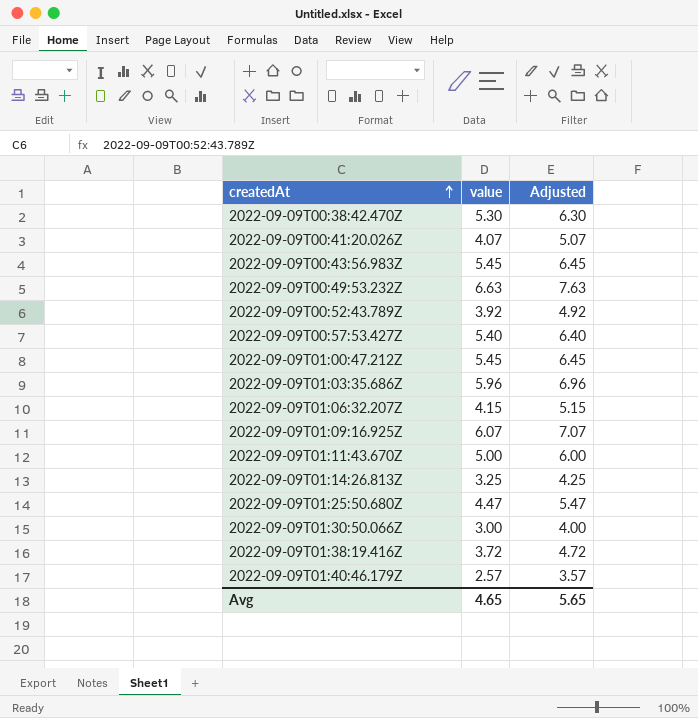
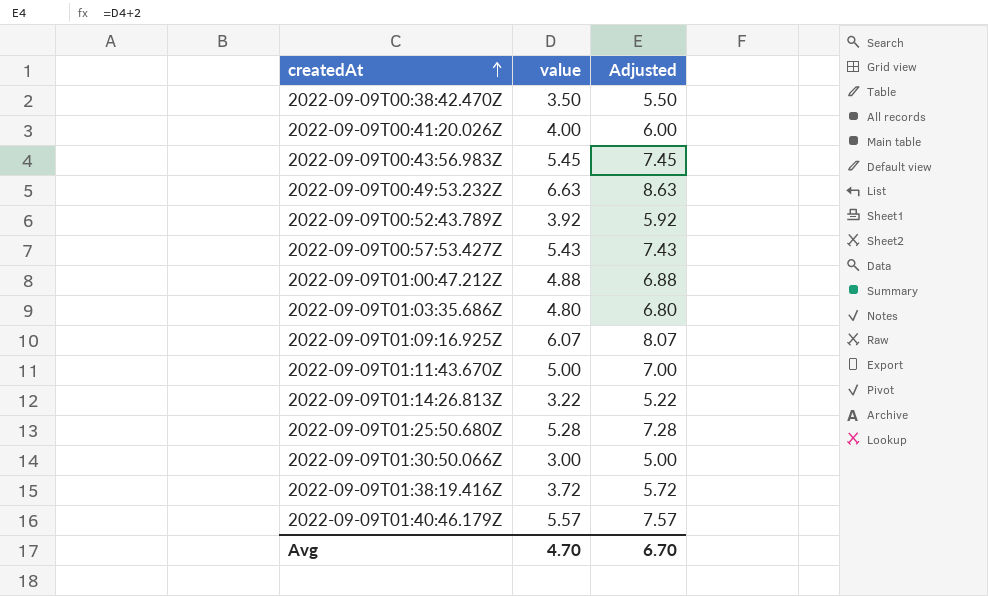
column Adjusted | formula: [value] + 1 -> [value] + 2
row 2022-09-09T01:06:32.207Z: 4.15 | 5.15 -> none
2022-09-09T00:38:42.470Z | value: 5.30 -> 3.50
2022-09-09T00:41:20.026Z | value: 4.07 -> 4.00
2022-09-09T00:57:53.427Z | value: 5.40 -> 5.43
2022-09-09T01:00:47.212Z | value: 5.45 -> 4.88
2022-09-09T01:03:35.686Z | value: 5.96 -> 4.80
2022-09-09T01:14:26.813Z | value: 3.25 -> 3.22
2022-09-09T01:25:50.680Z | value: 4.47 -> 5.28
2022-09-09T01:40:46.179Z | value: 2.57 -> 5.57
Avg | value: 4.65 -> 4.70
Avg | Adjusted: 5.65 -> 6.70

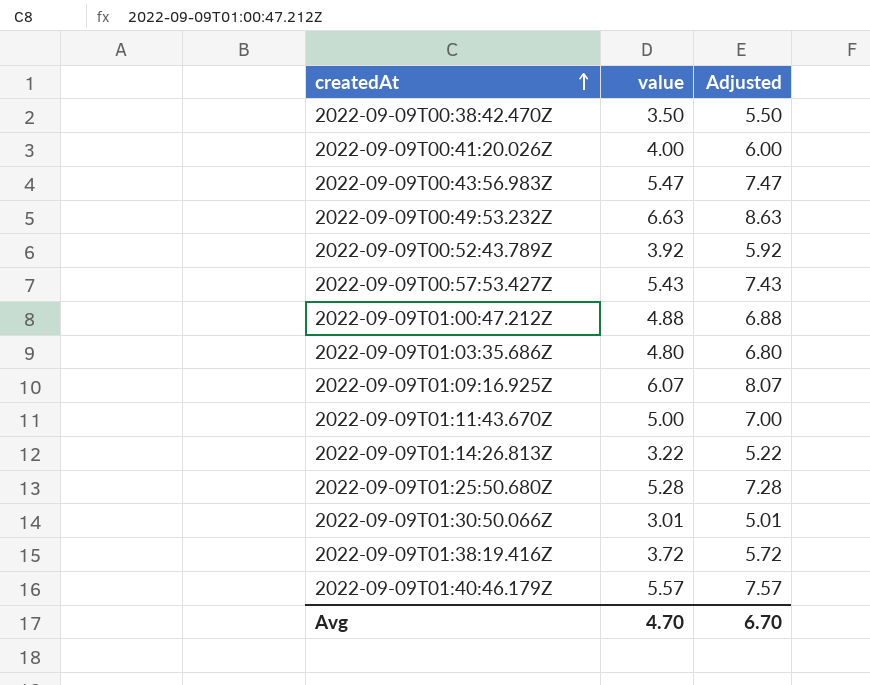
2022-09-09T00:43:56.983Z | value: 5.45 -> 5.47
2022-09-09T00:43:56.983Z | Adjusted: 7.45 -> 7.47
2022-09-09T01:30:50.066Z | value: 3.00 -> 3.01
2022-09-09T01:30:50.066Z | Adjusted: 5.00 -> 5.01

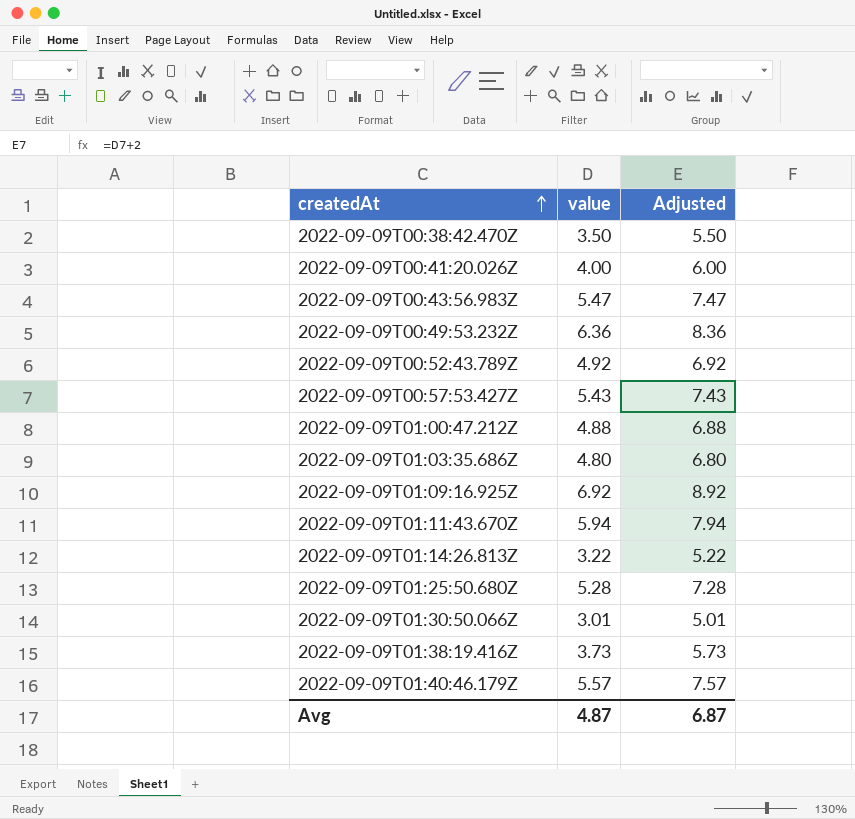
2022-09-09T00:49:53.232Z | value: 6.63 -> 6.36
2022-09-09T00:49:53.232Z | Adjusted: 8.63 -> 8.36
2022-09-09T00:52:43.789Z | value: 3.92 -> 4.92
2022-09-09T00:52:43.789Z | Adjusted: 5.92 -> 6.92
2022-09-09T01:09:16.925Z | value: 6.07 -> 6.92
2022-09-09T01:09:16.925Z | Adjusted: 8.07 -> 8.92
2022-09-09T01:11:43.670Z | value: 5.00 -> 5.94
2022-09-09T01:11:43.670Z | Adjusted: 7.00 -> 7.94
2022-09-09T01:38:19.416Z | value: 3.72 -> 3.73
2022-09-09T01:38:19.416Z | Adjusted: 5.72 -> 5.73
Avg | value: 4.70 -> 4.87
Avg | Adjusted: 6.70 -> 6.87

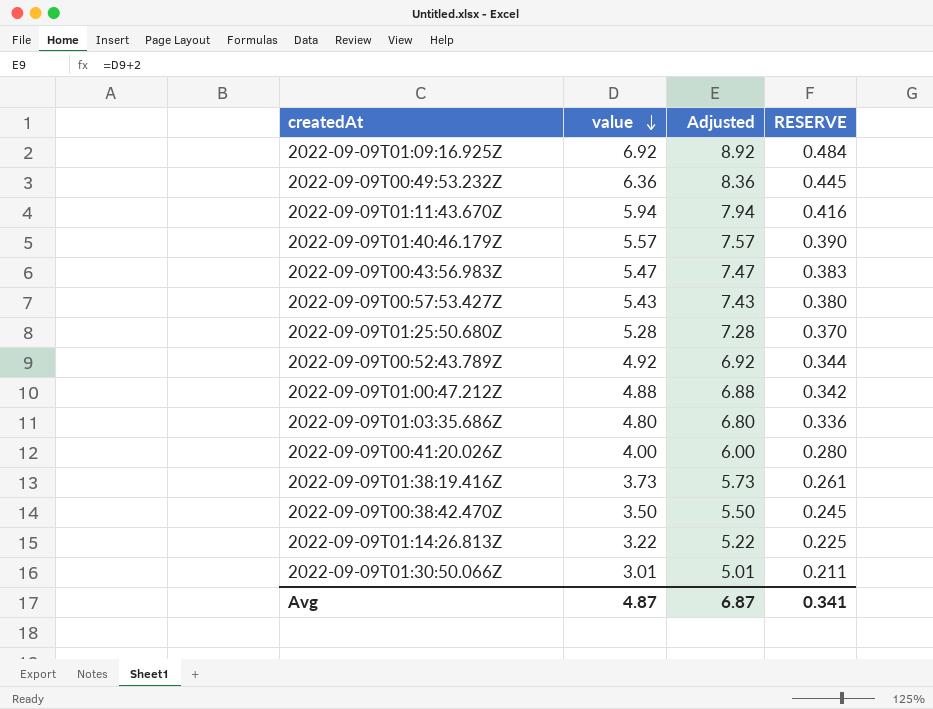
row order: createdAt ascending -> value descending
column RESERVE | formula: none -> [value] * 0.07

